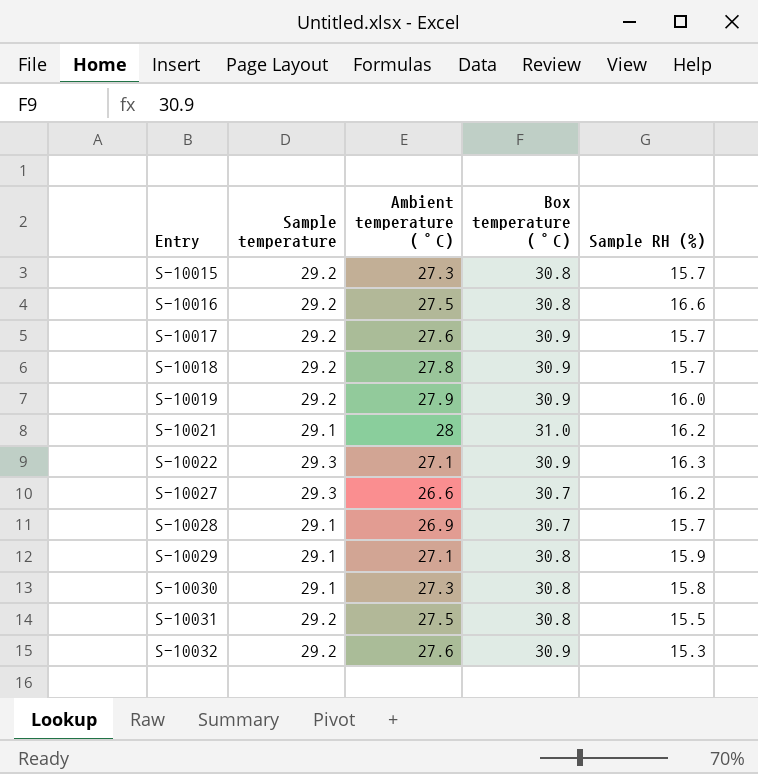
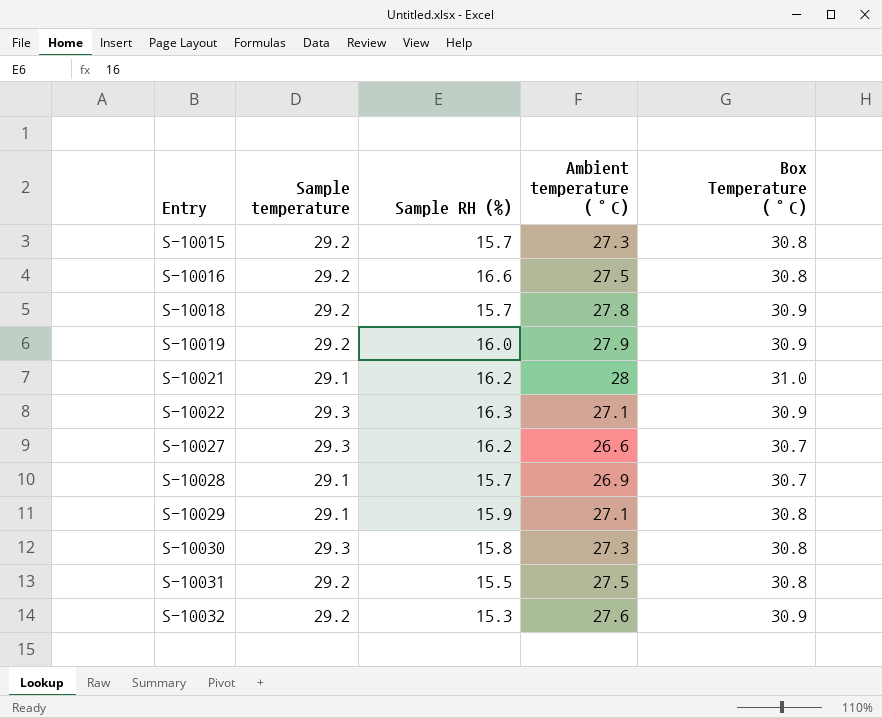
column Sample RH (%) | position: 5 -> 3
column name: Box temperature (°C) -> Box Temperature (°C)
row S-10017: 29.2 | 27.6 | 30.9 | 15.7 -> none
S-10030 | Sample temperature: 29.1 -> 29.3

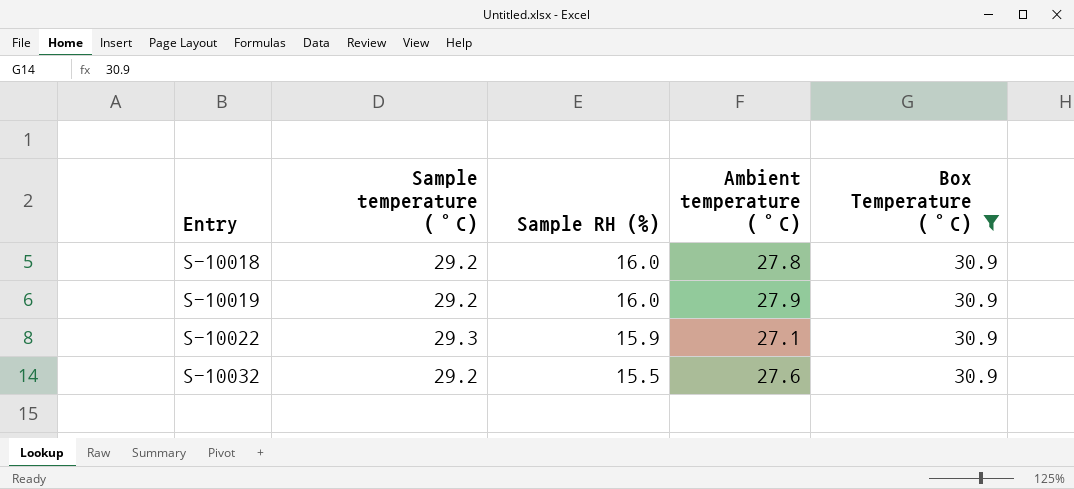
filter: none -> Box Temperature (°C) = 30.9
column name: Sample temperature -> Sample temperature (°C)
S-10018 | Sample RH (%): 15.7 -> 16.0
S-10022 | Sample RH (%): 16.3 -> 15.9
S-10032 | Sample RH (%): 15.3 -> 15.5

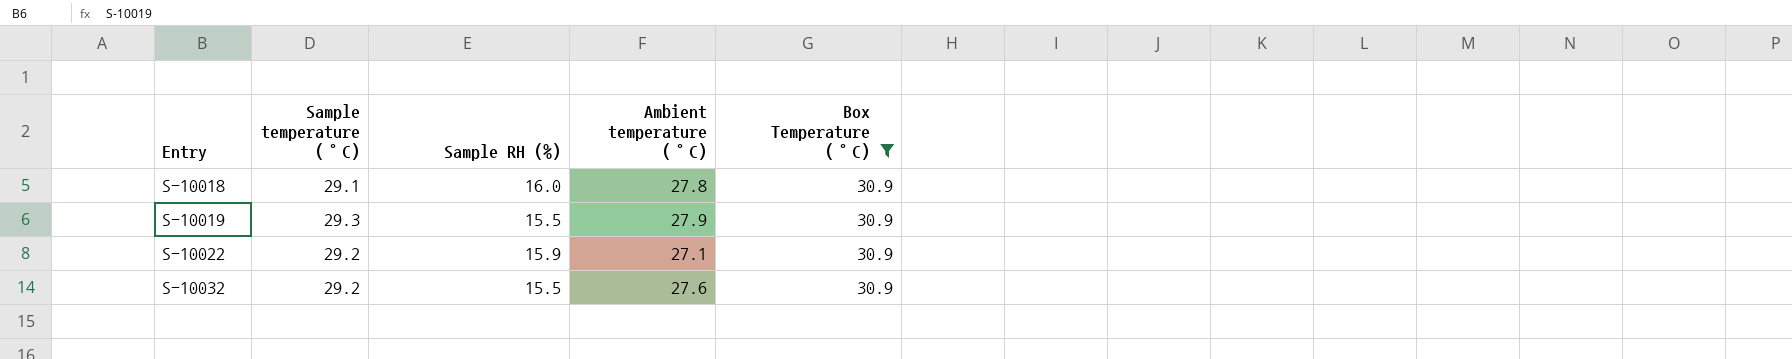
S-10018 | Sample temperature (°C): 29.2 -> 29.1
S-10019 | Sample temperature (°C): 29.2 -> 29.3
S-10019 | Sample RH (%): 16.0 -> 15.5
S-10022 | Sample temperature (°C): 29.3 -> 29.2

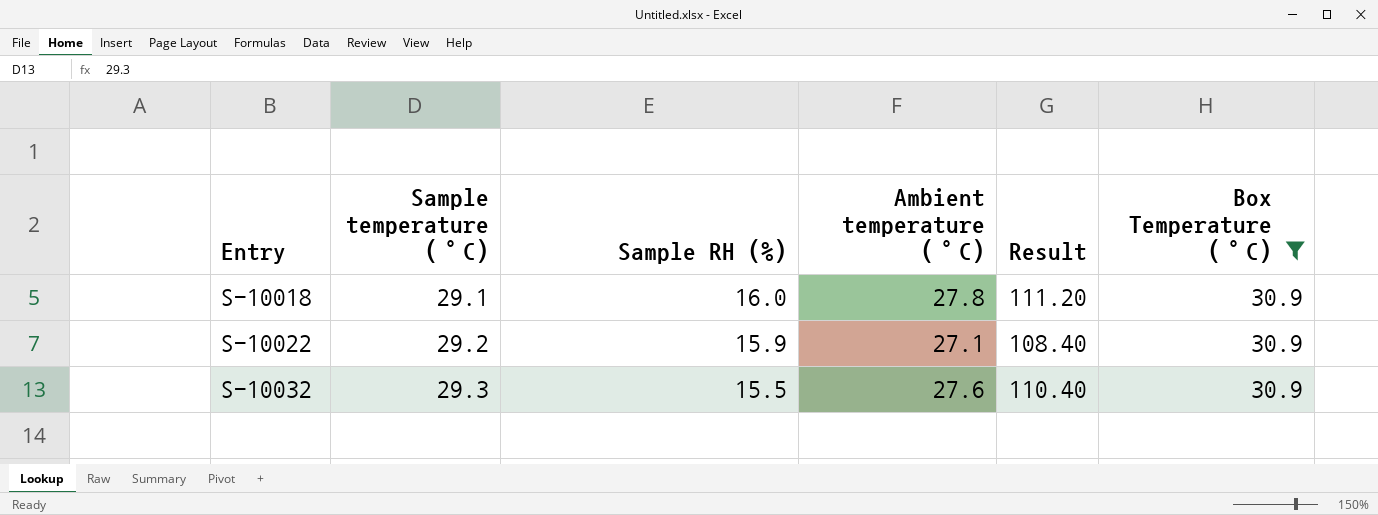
column Result | formula: none -> [Ambient temperature (°C)] * 4
row S-10019: 29.3 | 15.5 | 27.9 | 30.9 -> none
S-10032 | Sample temperature (°C): 29.2 -> 29.3

